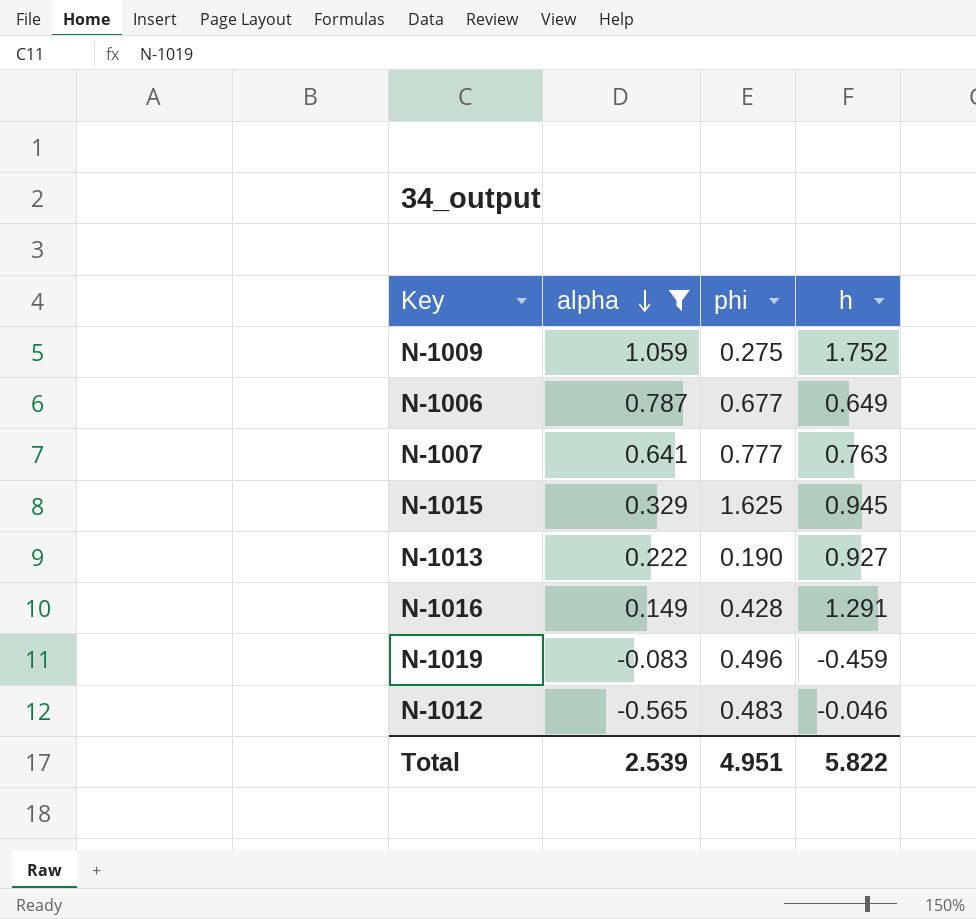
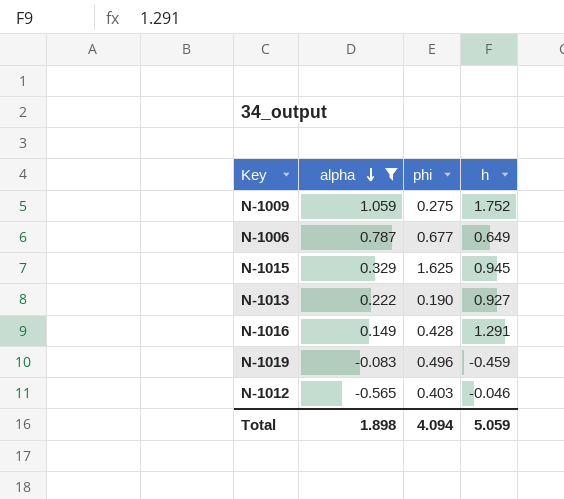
row N-1007: 0.641 | 0.777 | 0.763 -> none
N-1012 | phi: 0.483 -> 0.403
Total | alpha: 2.539 -> 1.898
Total | phi: 4.951 -> 4.094
Total | h: 5.822 -> 5.059

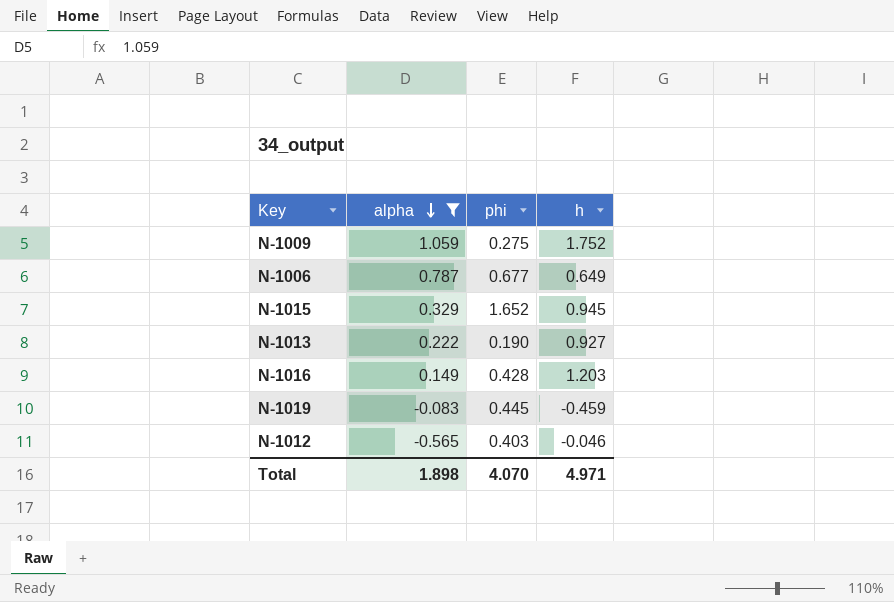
N-1015 | phi: 1.625 -> 1.652
N-1016 | h: 1.291 -> 1.203
N-1019 | phi: 0.496 -> 0.445
Total | phi: 4.094 -> 4.070
Total | h: 5.059 -> 4.971

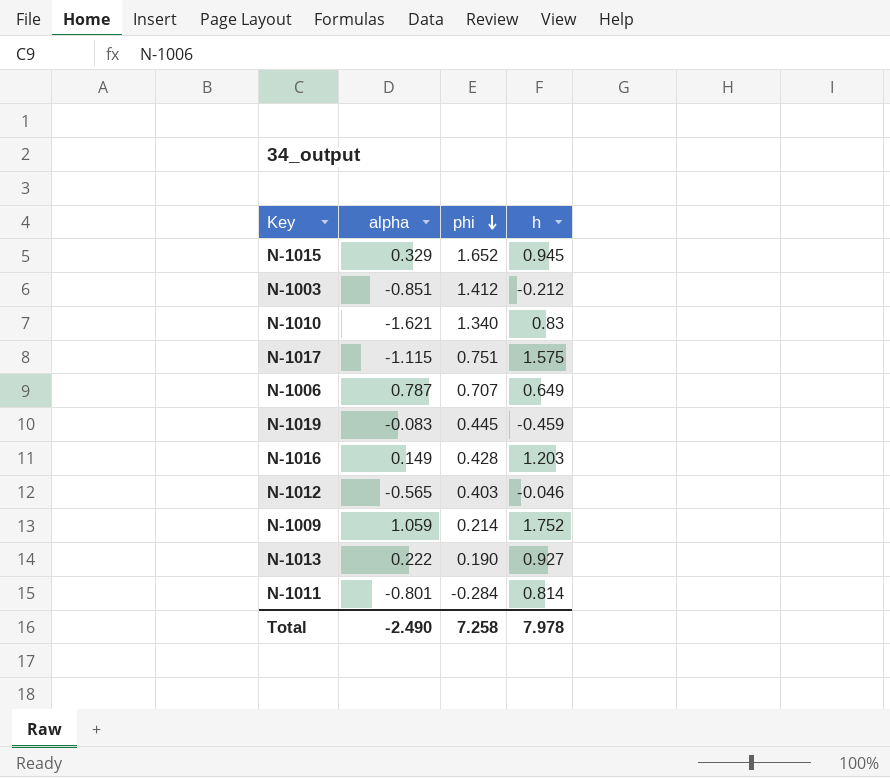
filter: alpha >= -0.565 -> none
row order: alpha descending -> phi descending
N-1006 | phi: 0.677 -> 0.707
N-1009 | phi: 0.275 -> 0.214
Total | alpha: 1.898 -> -2.490
Total | phi: 4.070 -> 7.258
Total | h: 4.971 -> 7.978

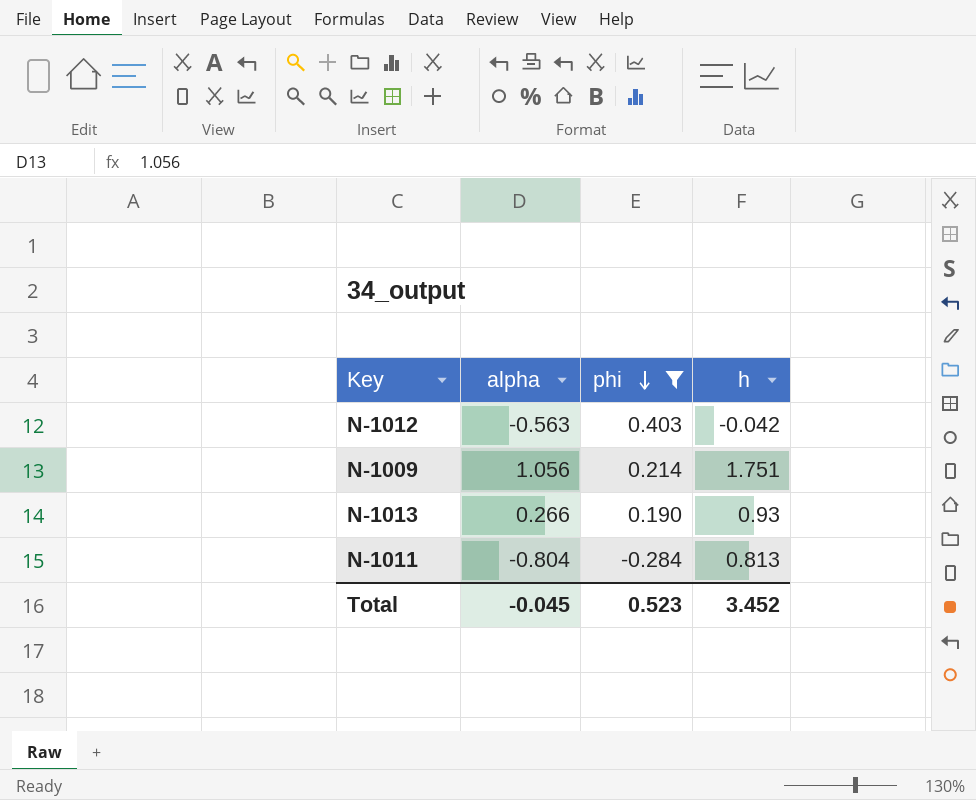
filter: none -> phi <= 0.403
N-1012 | alpha: -0.565 -> -0.563
N-1012 | h: -0.046 -> -0.042
N-1009 | alpha: 1.059 -> 1.056
N-1009 | h: 1.752 -> 1.751
N-1013 | alpha: 0.222 -> 0.266
N-1013 | h: 0.927 -> 0.93
N-1011 | alpha: -0.801 -> -0.804
N-1011 | h: 0.814 -> 0.813
Total | alpha: -2.490 -> -0.045
Total | phi: 7.258 -> 0.523
Total | h: 7.978 -> 3.452

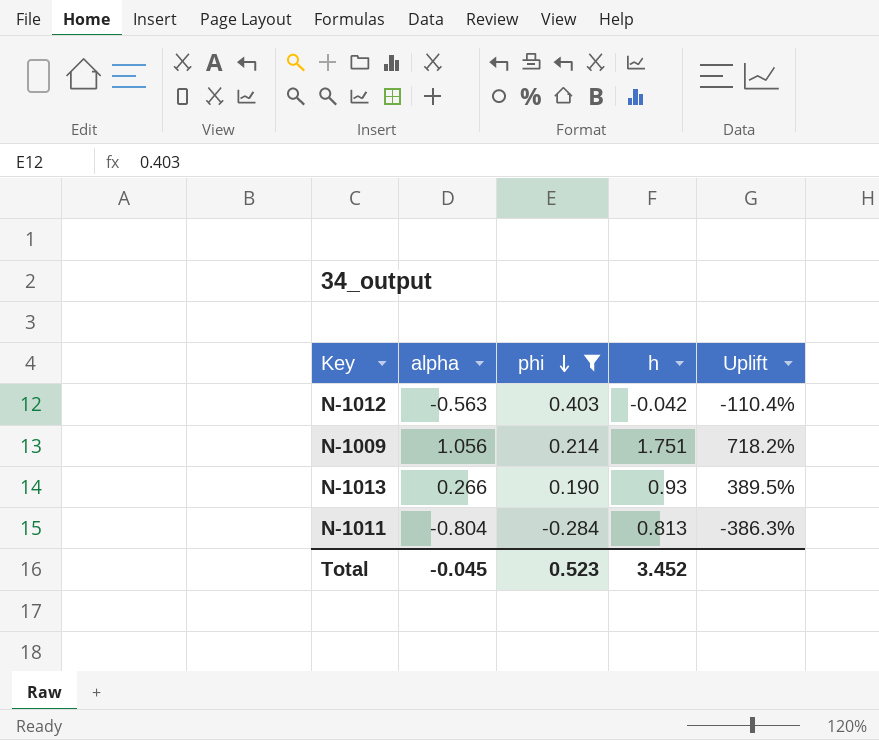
column Uplift | formula: none -> ([h] - [phi]) / [phi]

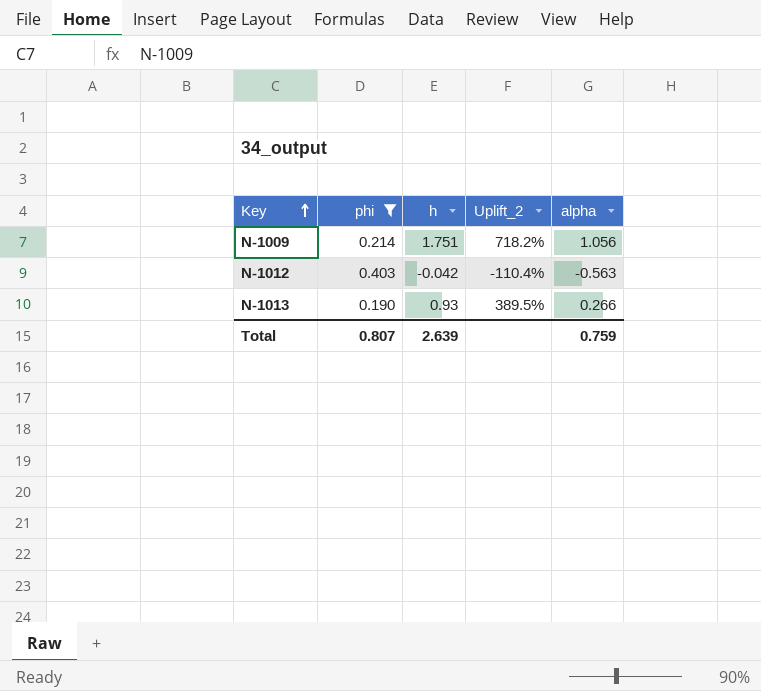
row order: phi descending -> Key ascending
column name: Uplift -> Uplift_2
column alpha | position: 2 -> 5
row N-1011: -0.804 | -0.284 | 0.813 | -386.3% -> none
Total | phi: 0.523 -> 0.807
Total | h: 3.452 -> 2.639
Total | alpha: -0.045 -> 0.759

